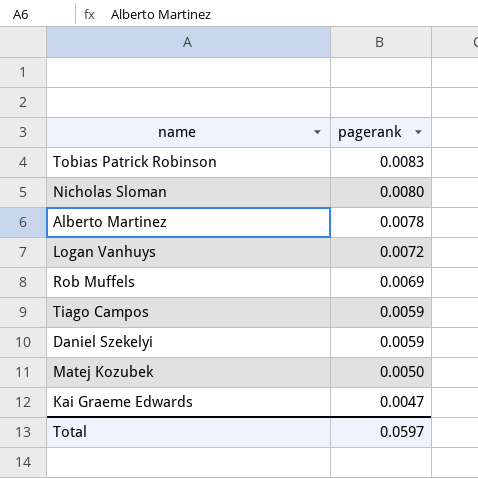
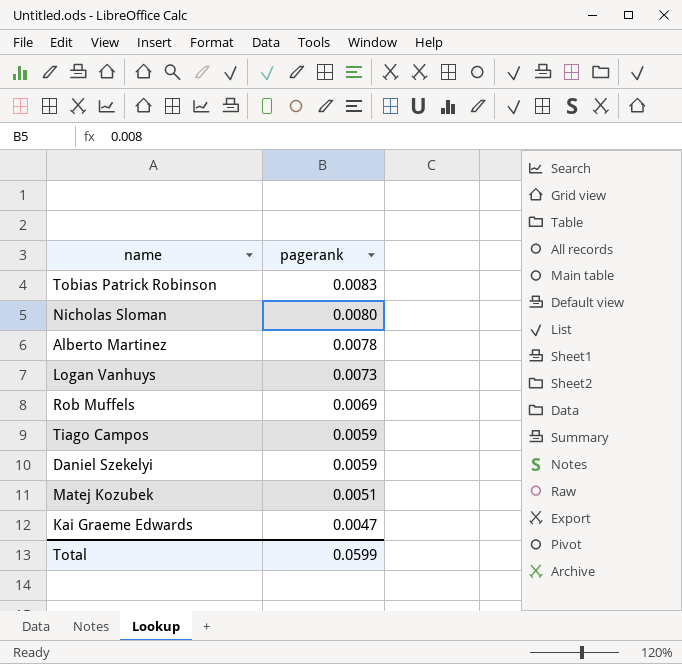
Logan Vanhuys | pagerank: 0.0072 -> 0.0073
Matej Kozubek | pagerank: 0.0050 -> 0.0051
Total | pagerank: 0.0597 -> 0.0599

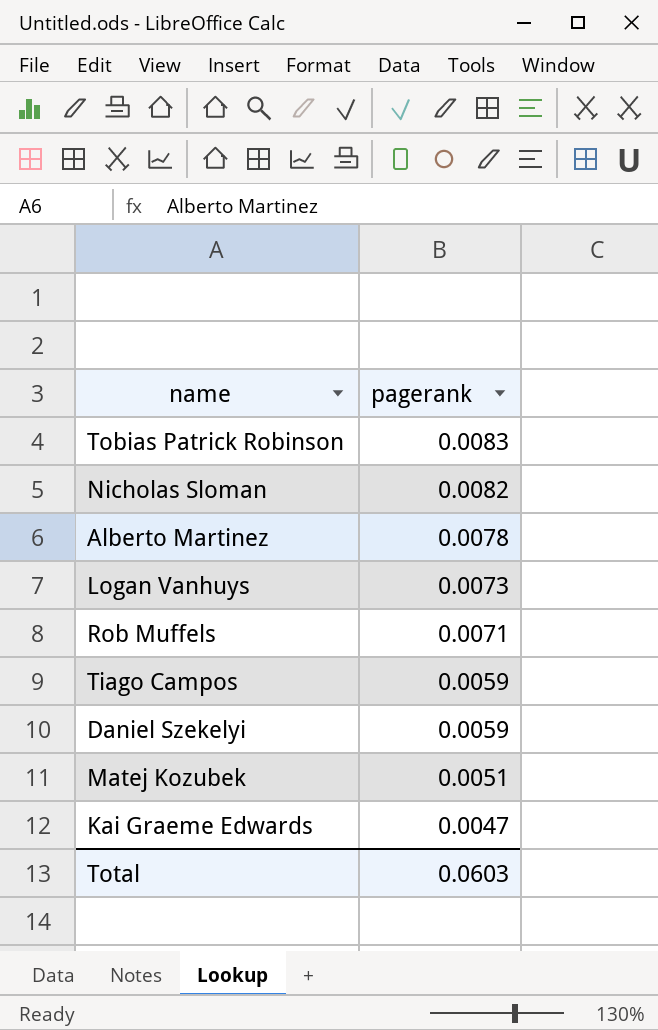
Nicholas Sloman | pagerank: 0.0080 -> 0.0082
Rob Muffels | pagerank: 0.0069 -> 0.0071
Total | pagerank: 0.0599 -> 0.0603

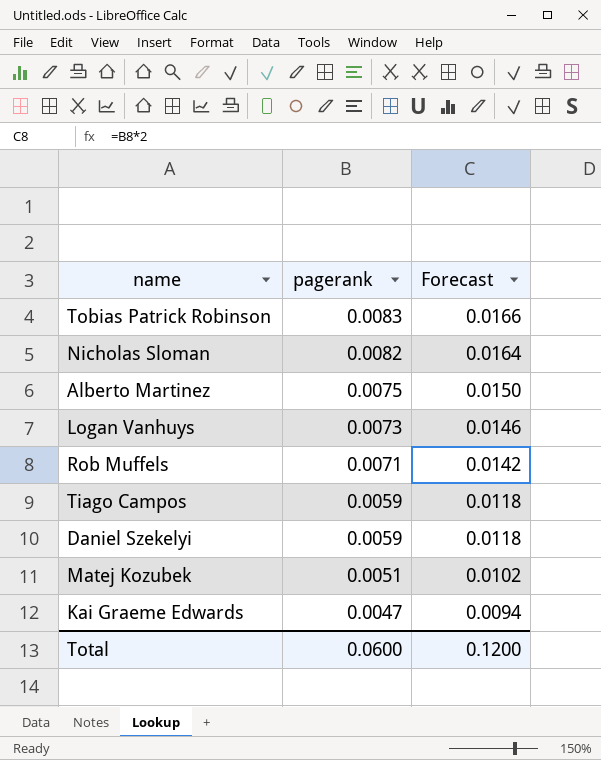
column Forecast | formula: none -> [pagerank] * 2
Alberto Martinez | pagerank: 0.0078 -> 0.0075
Total | pagerank: 0.0603 -> 0.0600

